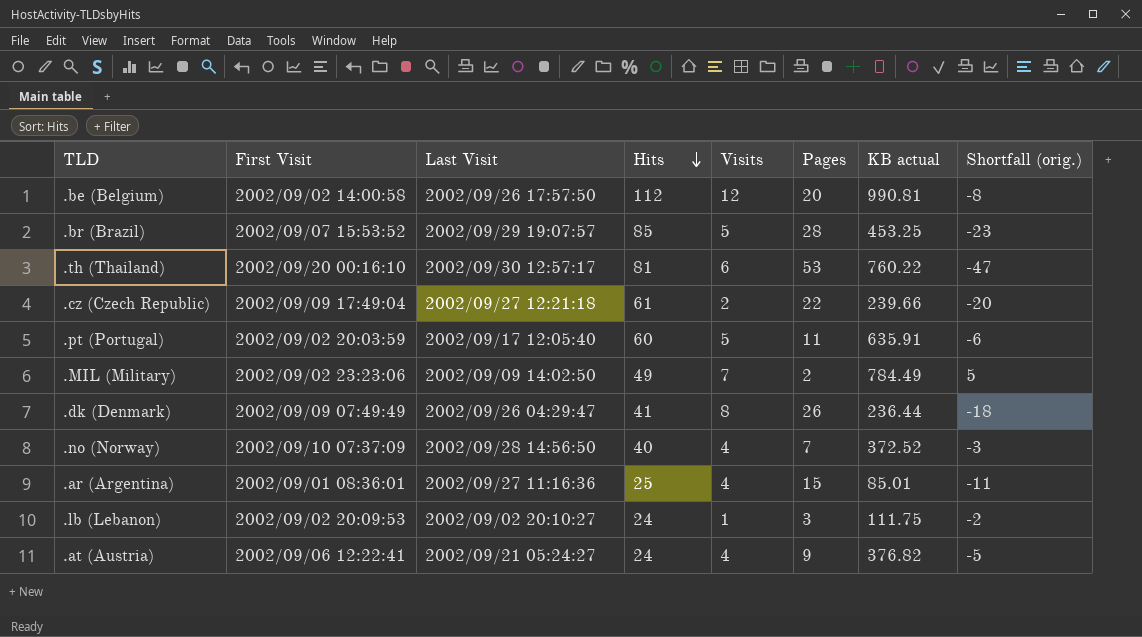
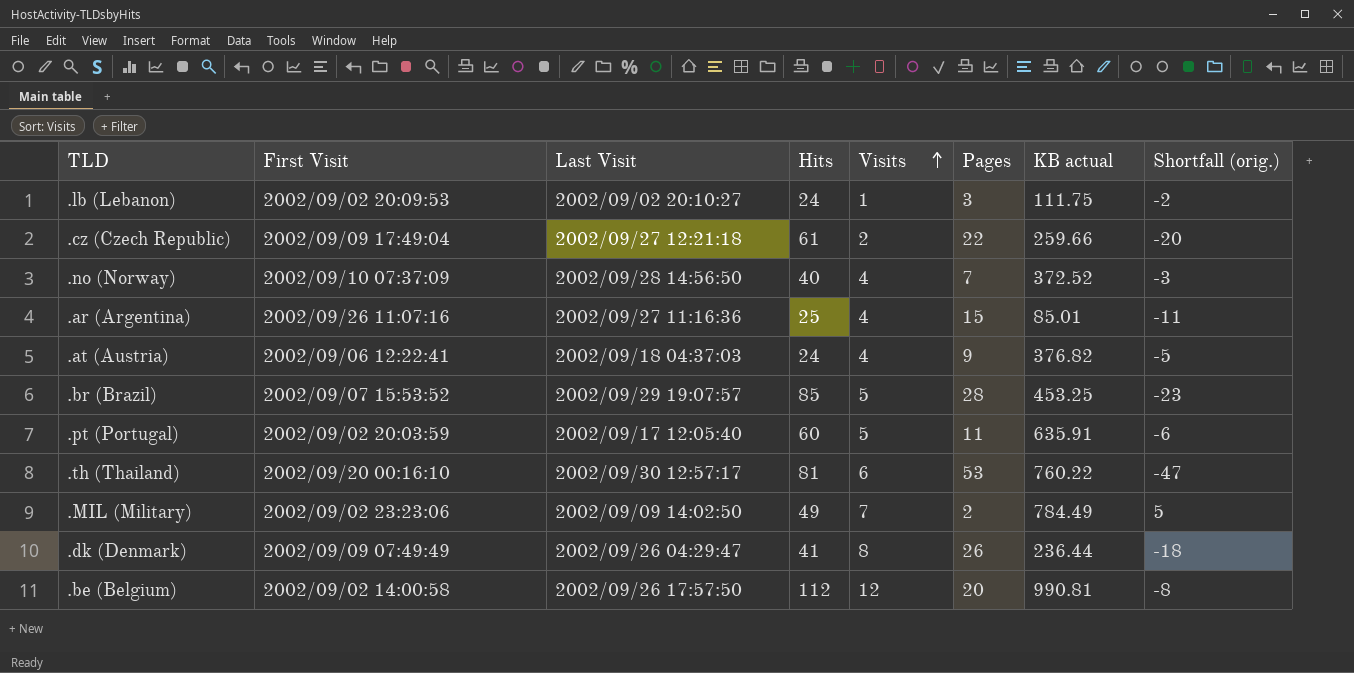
row order: Hits descending -> Visits ascending
.cz (Czech Republic) | KB actual: 239.66 -> 259.66
.ar (Argentina) | First Visit: 2002/09/01 08:36:01 -> 2002/09/26 11:07:16
.at (Austria) | Last Visit: 2002/09/21 05:24:27 -> 2002/09/18 04:37:03

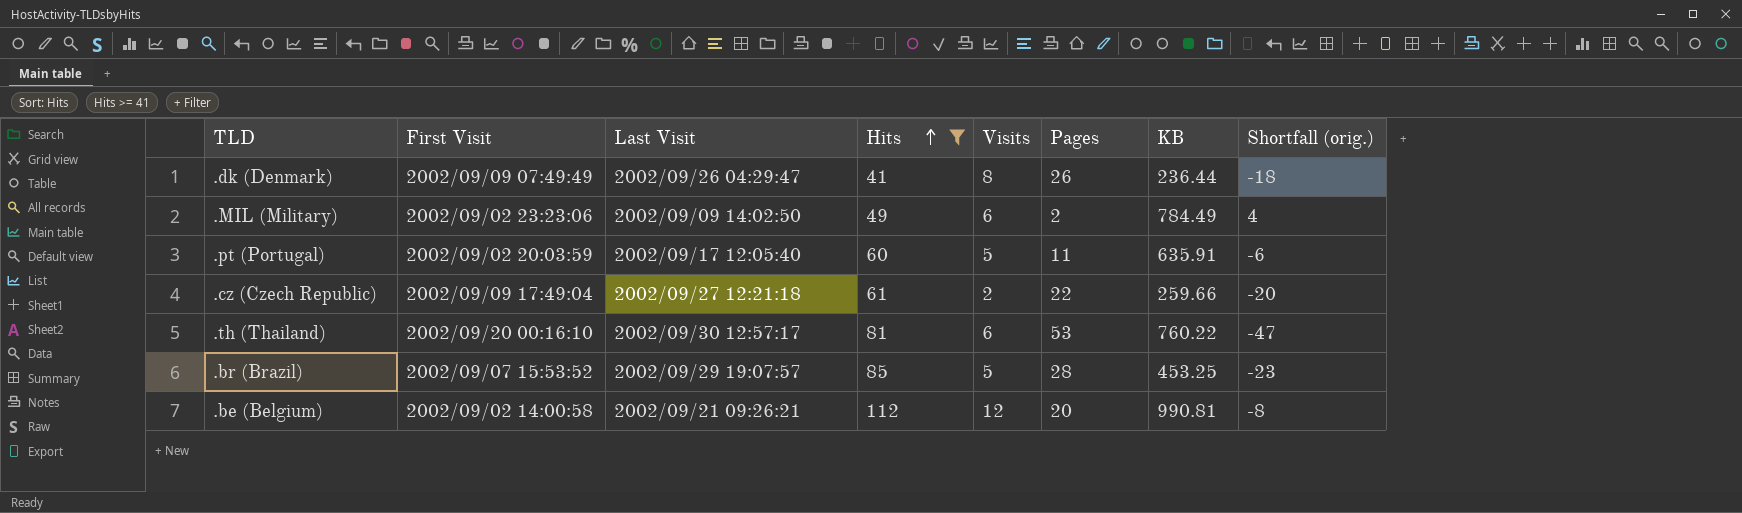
filter: none -> Hits >= 41
row order: Visits ascending -> Hits ascending
column name: KB actual -> KB
.MIL (Military) | Visits: 7 -> 6
.MIL (Military) | Shortfall (orig.): 5 -> 4
.be (Belgium) | Last Visit: 2002/09/26 17:57:50 -> 2002/09/21 09:26:21

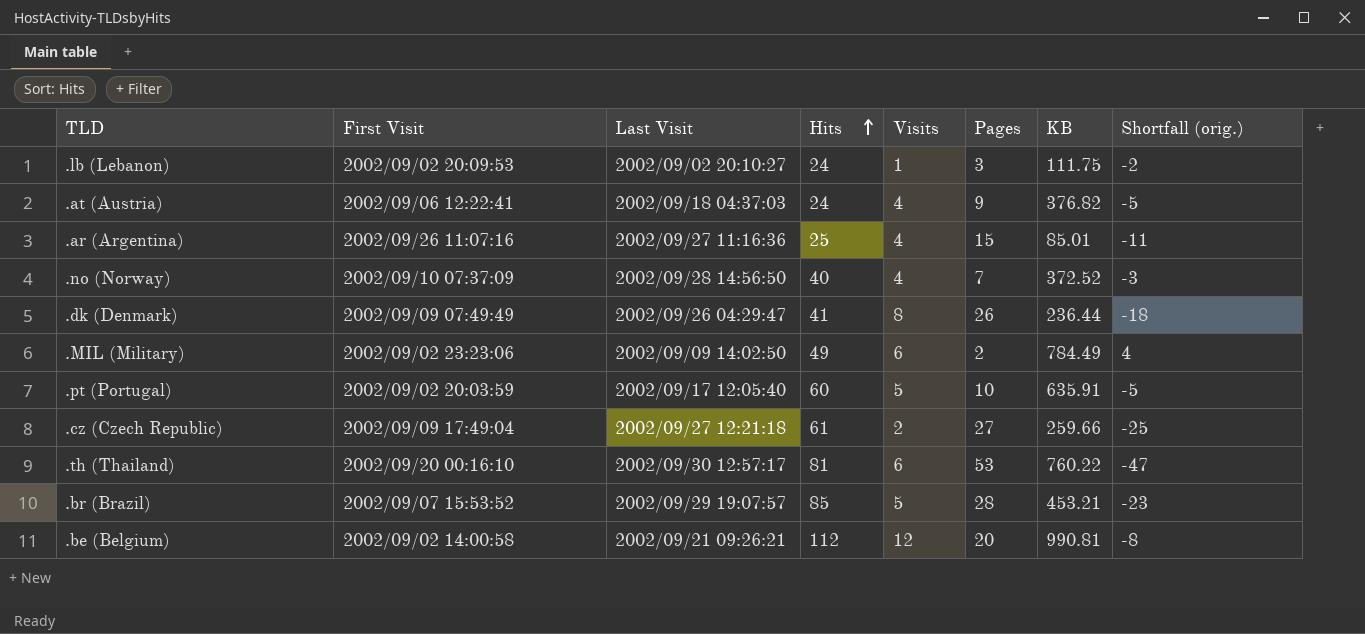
filter: Hits >= 41 -> none
.pt (Portugal) | Pages: 11 -> 10
.pt (Portugal) | Shortfall (orig.): -6 -> -5
.cz (Czech Republic) | Pages: 22 -> 27
.cz (Czech Republic) | Shortfall (orig.): -20 -> -25
.br (Brazil) | KB: 453.25 -> 453.21

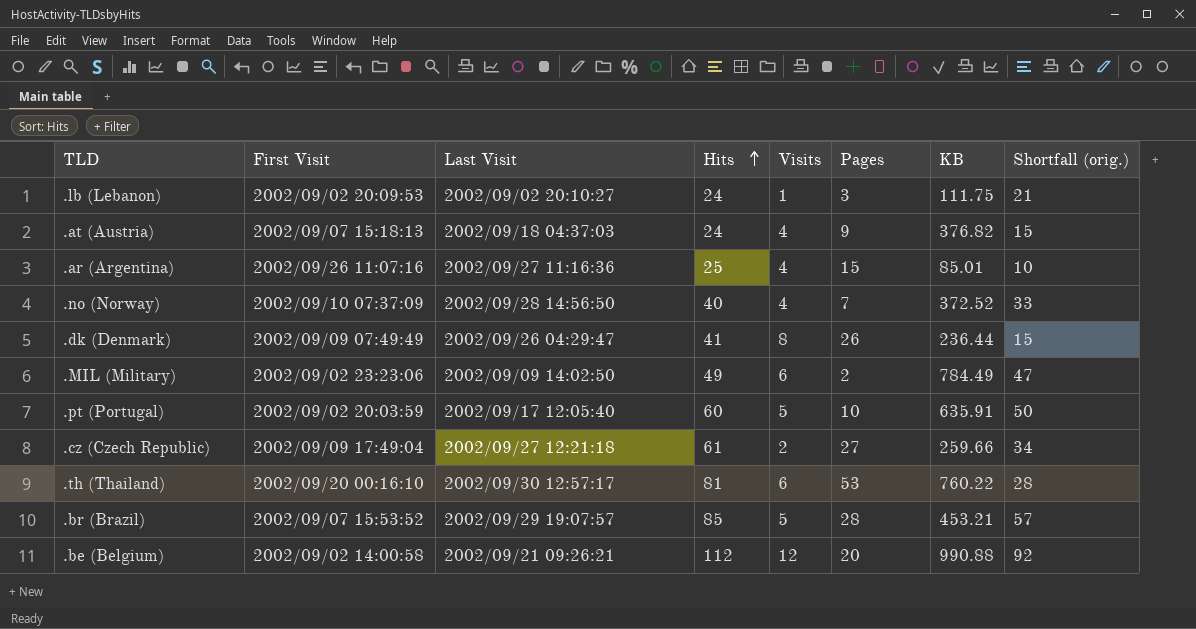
column Shortfall (orig.) | formula: [Visits] - [Pages] -> [Hits] - [Pages]
.at (Austria) | First Visit: 2002/09/06 12:22:41 -> 2002/09/07 15:18:13
.be (Belgium) | KB: 990.81 -> 990.88

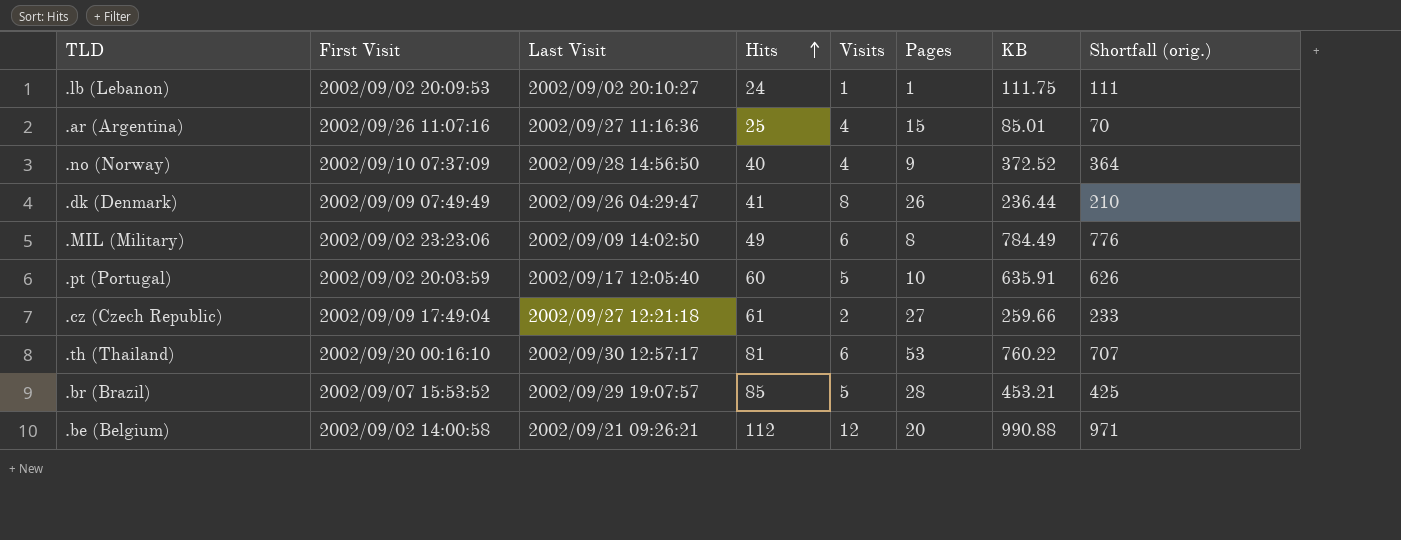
column Shortfall (orig.) | formula: [Hits] - [Pages] -> [KB] - [Pages]
row .at (Austria): 2002/09/07 15:18:13 | 2002/09/18 04:37:03 | 24 | 4 | 9 | 376.82 | 15 -> none
.lb (Lebanon) | Pages: 3 -> 1
.no (Norway) | Pages: 7 -> 9
.MIL (Military) | Pages: 2 -> 8

